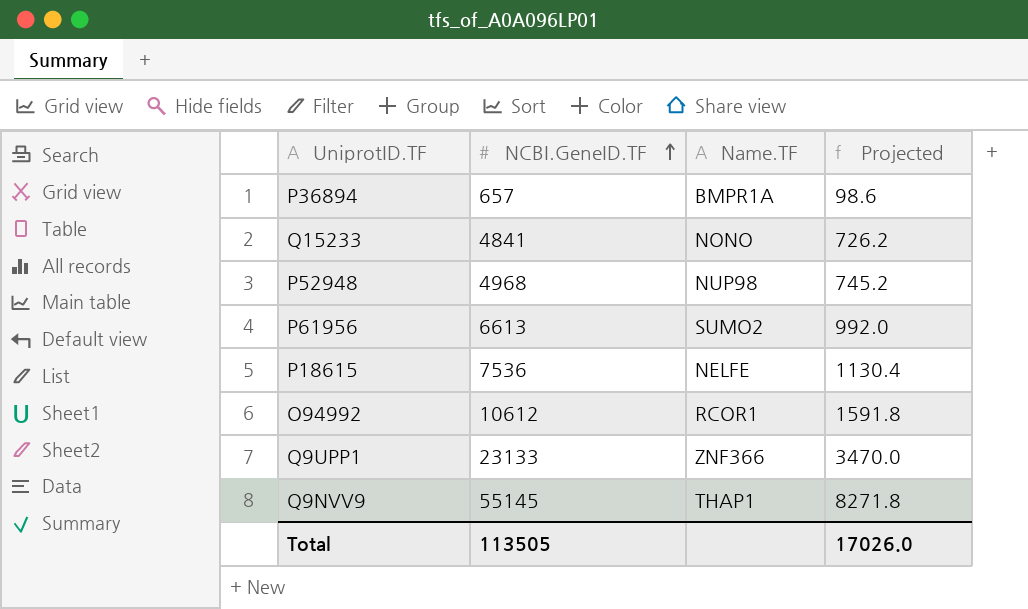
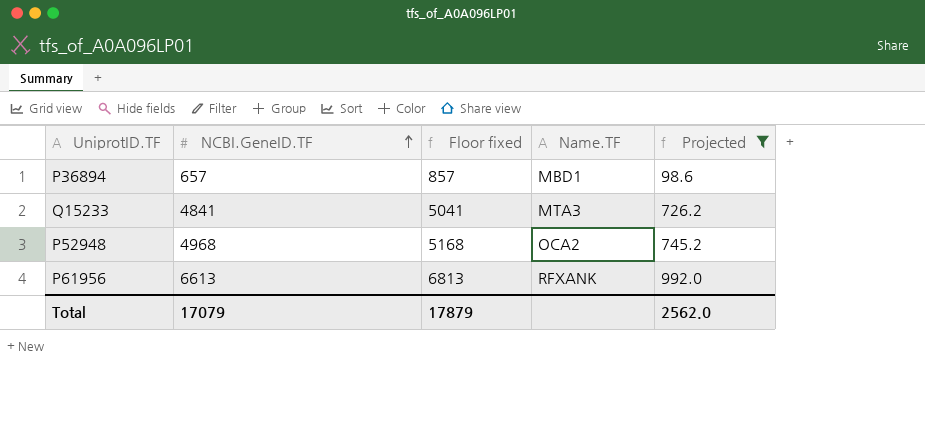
filter: none -> Projected <= 992.0
column Floor fixed | formula: none -> [NCBI.GeneID.TF] + 200
P36894 | Name.TF: BMPR1A -> MBD1
Q15233 | Name.TF: NONO -> MTA3
P52948 | Name.TF: NUP98 -> OCA2
P61956 | Name.TF: SUMO2 -> RFXANK
Total | NCBI.GeneID.TF: 113505 -> 17079
Total | Projected: 17026.0 -> 2562.0

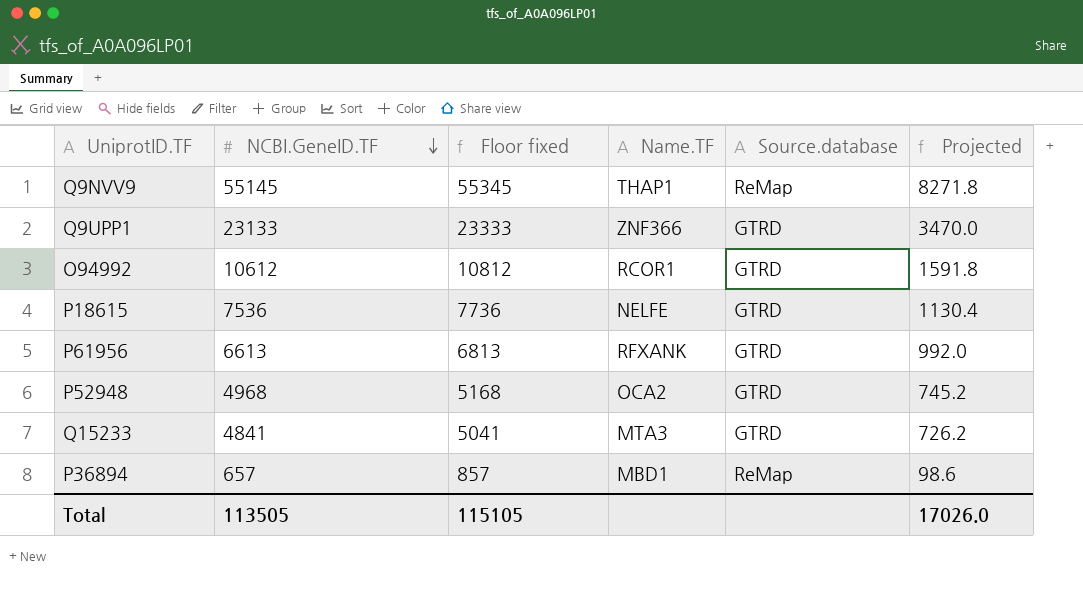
filter: Projected <= 992.0 -> none
row order: NCBI.GeneID.TF ascending -> NCBI.GeneID.TF descending
column Source.database | position: none -> 5
Total | NCBI.GeneID.TF: 17079 -> 113505
Total | Floor fixed: 17879 -> 115105
Total | Projected: 2562.0 -> 17026.0

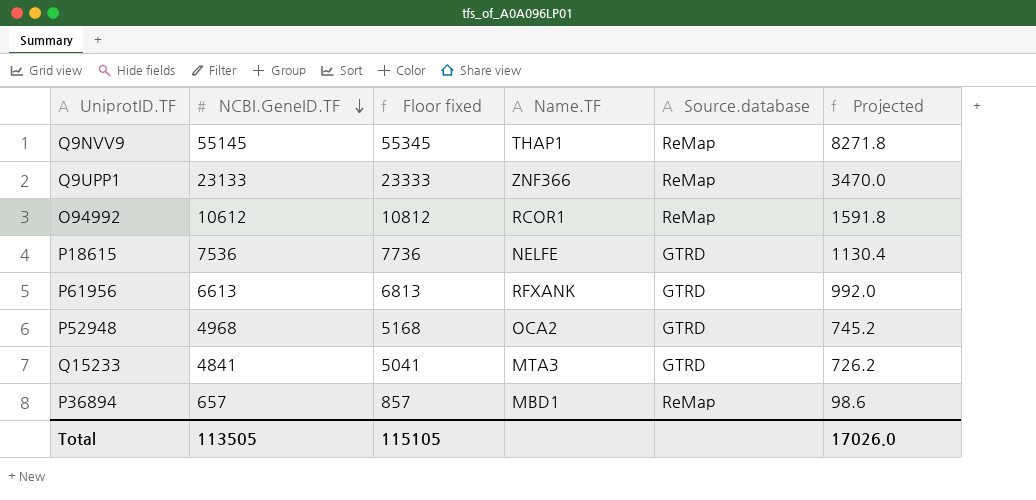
Q9UPP1 | Source.database: GTRD -> ReMap
O94992 | Source.database: GTRD -> ReMap

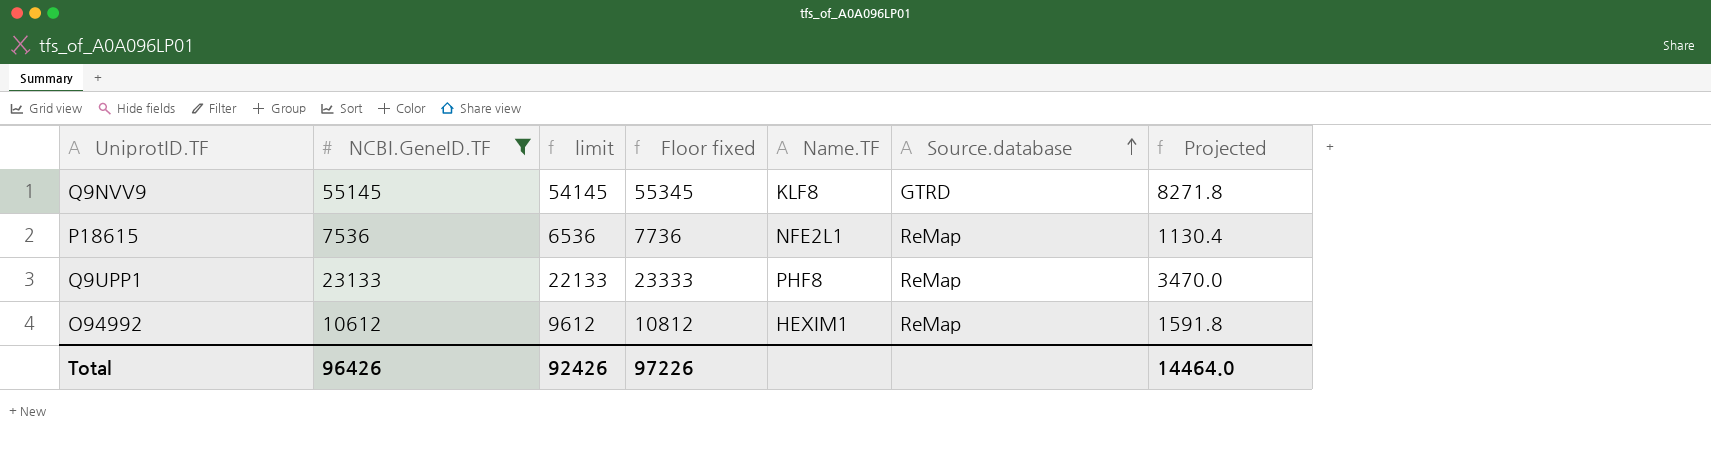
filter: none -> NCBI.GeneID.TF >= 7536
row order: NCBI.GeneID.TF descending -> Source.database ascending
column limit | formula: none -> [NCBI.GeneID.TF] - 1000
Q9NVV9 | Name.TF: THAP1 -> KLF8
Q9NVV9 | Source.database: ReMap -> GTRD
P18615 | Name.TF: NELFE -> NFE2L1
P18615 | Source.database: GTRD -> ReMap
Q9UPP1 | Name.TF: ZNF366 -> PHF8
O94992 | Name.TF: RCOR1 -> HEXIM1
Total | NCBI.GeneID.TF: 113505 -> 96426
Total | Floor fixed: 115105 -> 97226
Total | Projected: 17026.0 -> 14464.0

